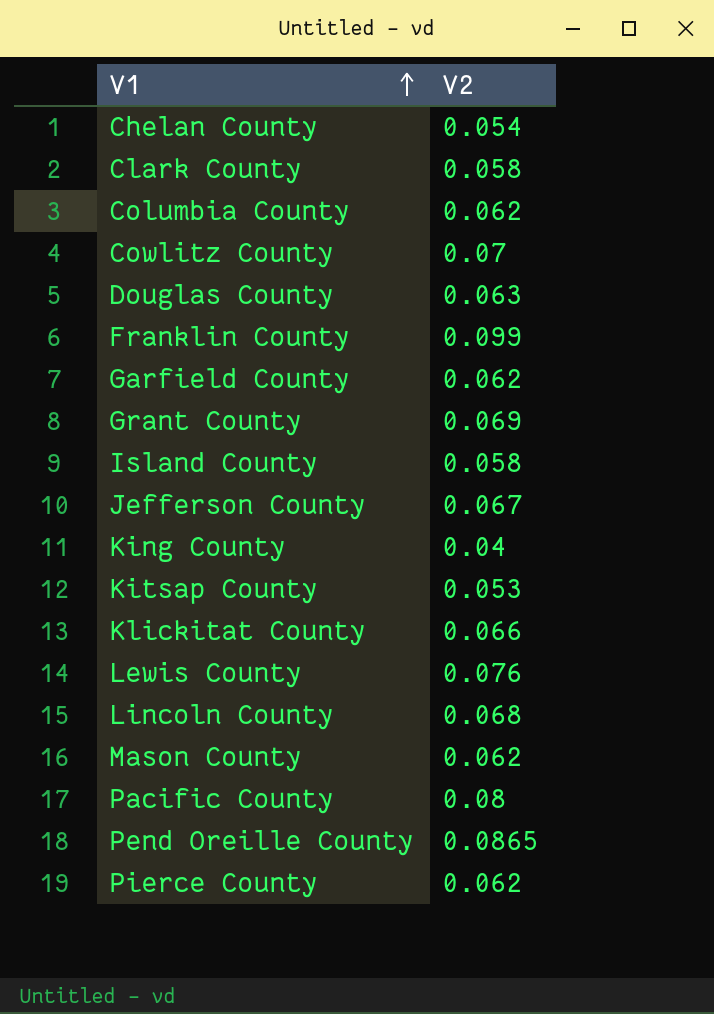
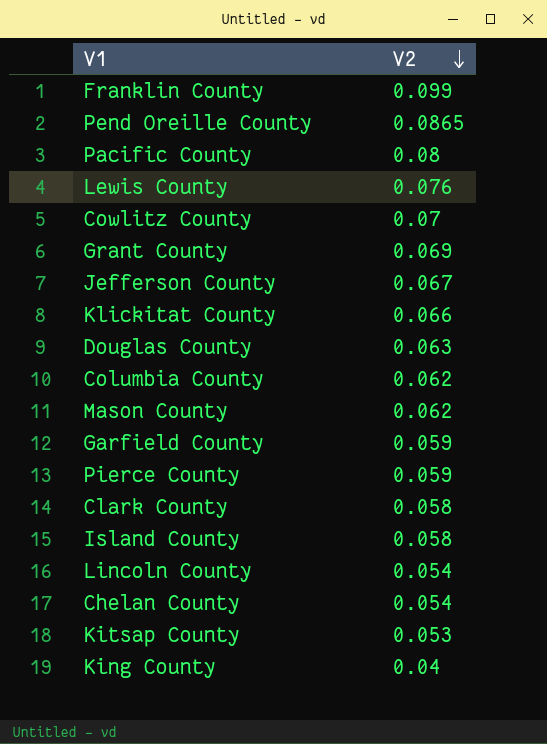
row order: V1 ascending -> V2 descending
Garfield County | V2: 0.062 -> 0.059
Pierce County | V2: 0.062 -> 0.059
Lincoln County | V2: 0.068 -> 0.054

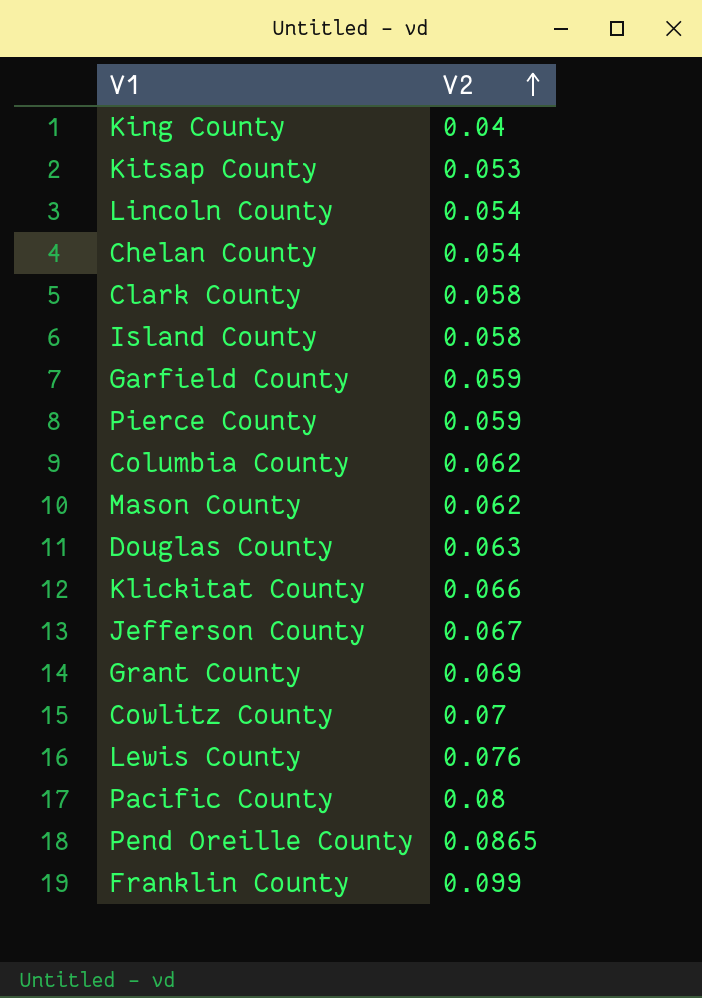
row order: V2 descending -> V2 ascending

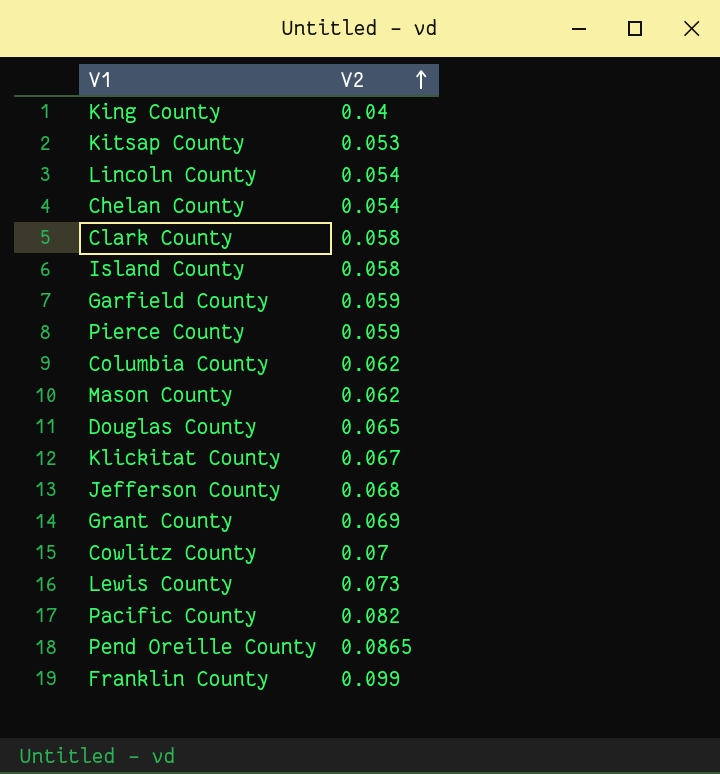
Douglas County | V2: 0.063 -> 0.065
Klickitat County | V2: 0.066 -> 0.067
Jefferson County | V2: 0.067 -> 0.068
Lewis County | V2: 0.076 -> 0.073
Pacific County | V2: 0.08 -> 0.082

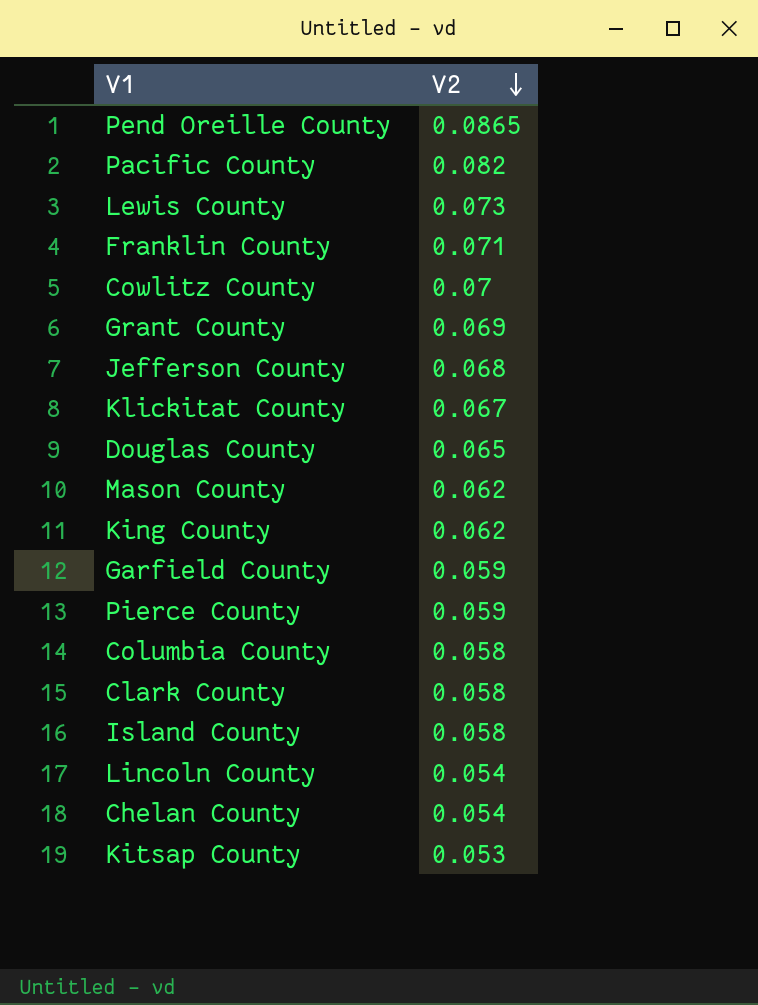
row order: V2 ascending -> V2 descending
Franklin County | V2: 0.099 -> 0.071
King County | V2: 0.04 -> 0.062
Columbia County | V2: 0.062 -> 0.058

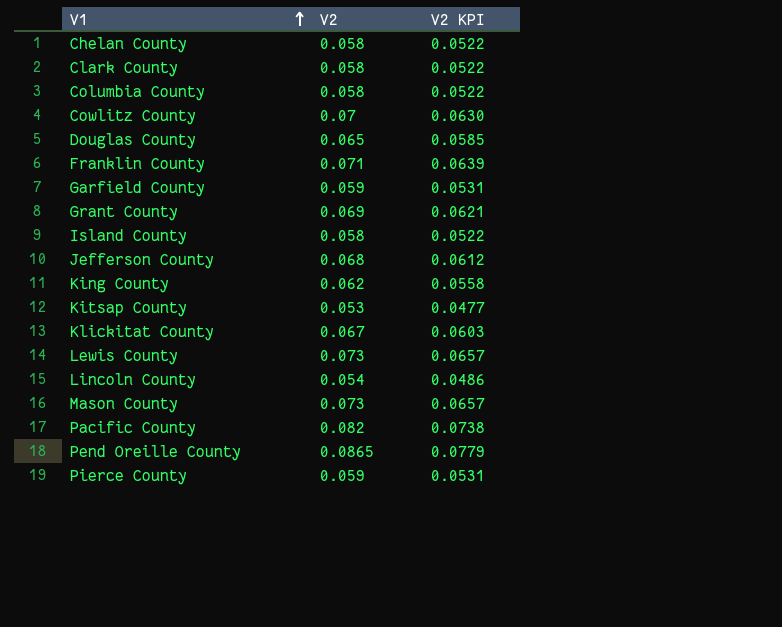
row order: V2 descending -> V1 ascending
column V2 KPI | formula: none -> [V2] * 0.9
Chelan County | V2: 0.054 -> 0.058
Mason County | V2: 0.062 -> 0.073

